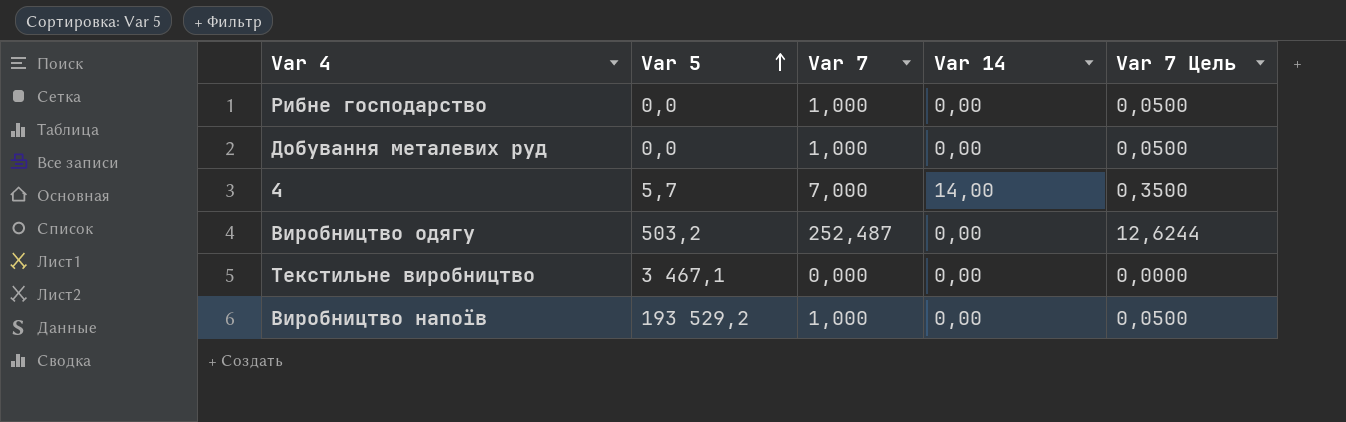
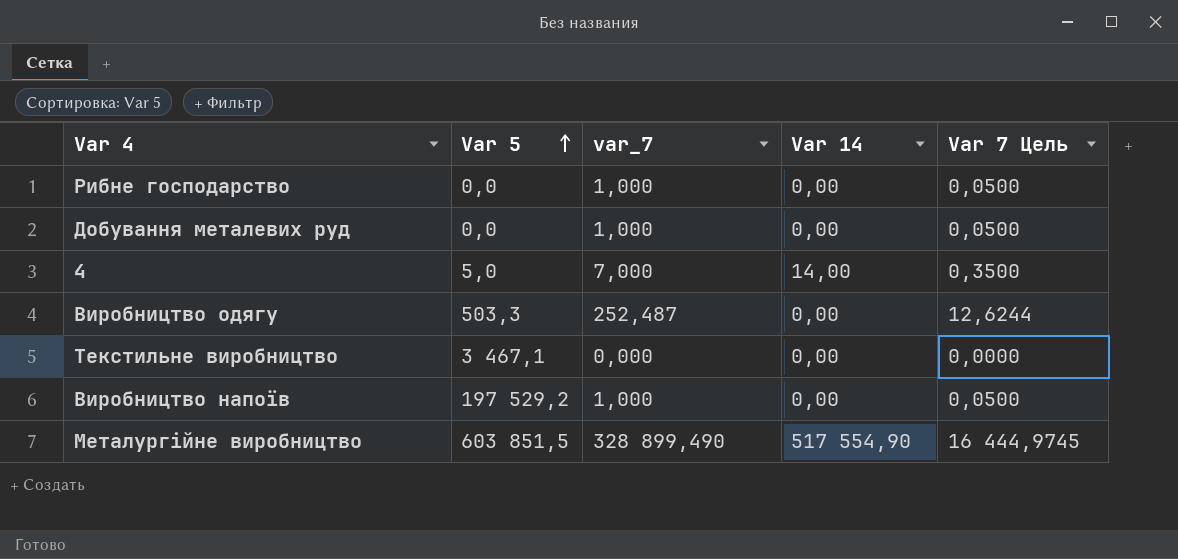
column name: Var 7 -> var_7
4 | Var 5: 5,7 -> 5,0
Виробництво одягу | Var 5: 503,2 -> 503,3
Виробництво напоїв | Var 5: 193 529,2 -> 197 529,2
row Металургійне виробництво: none -> 603 851,5 | 328 899,490 | 517 554,90 | 16 444,9745

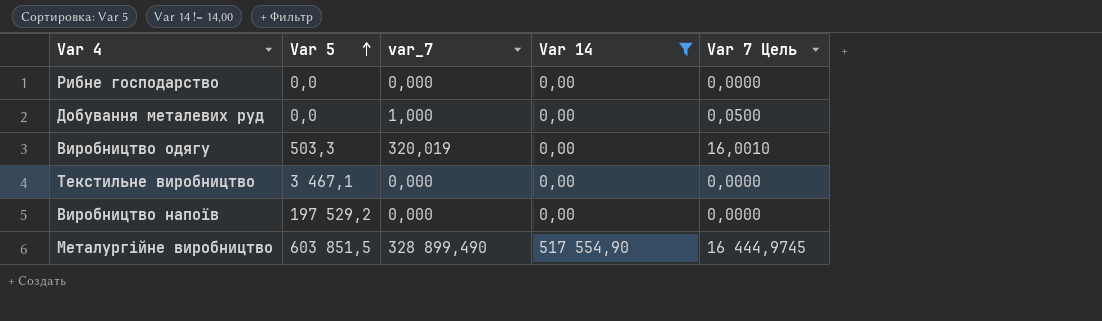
filter: none -> Var 14 != 14,00
Рибне господарство | var_7: 1,000 -> 0,000
Рибне господарство | Var 7 Цель: 0,0500 -> 0,0000
Виробництво одягу | var_7: 252,487 -> 320,019
Виробництво одягу | Var 7 Цель: 12,6244 -> 16,0010
Виробництво напоїв | var_7: 1,000 -> 0,000
Виробництво напоїв | Var 7 Цель: 0,0500 -> 0,0000

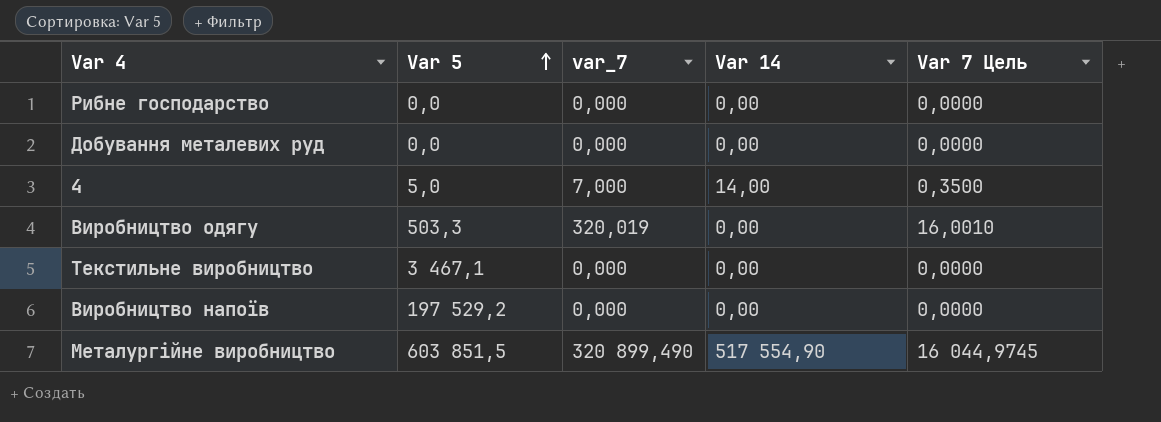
filter: Var 14 != 14,00 -> none
Добування металевих руд | var_7: 1,000 -> 0,000
Добування металевих руд | Var 7 Цель: 0,0500 -> 0,0000
Металургійне виробництво | var_7: 328 899,490 -> 320 899,490
Металургійне виробництво | Var 7 Цель: 16 444,9745 -> 16 044,9745

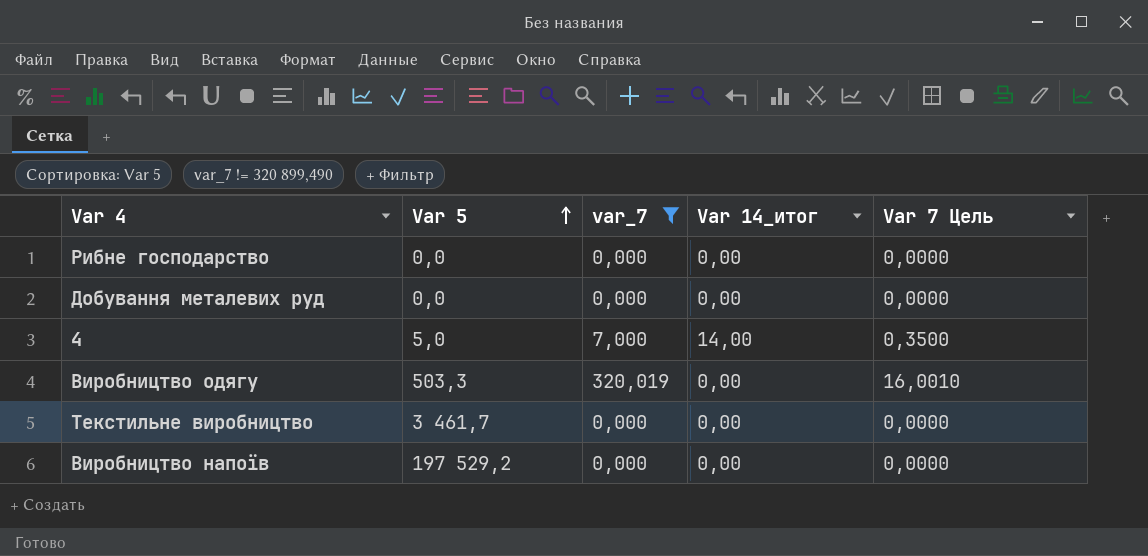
filter: none -> var_7 != 320 899,490
column name: Var 14 -> Var 14_итог
Текстильне виробництво | Var 5: 3 467,1 -> 3 461,7

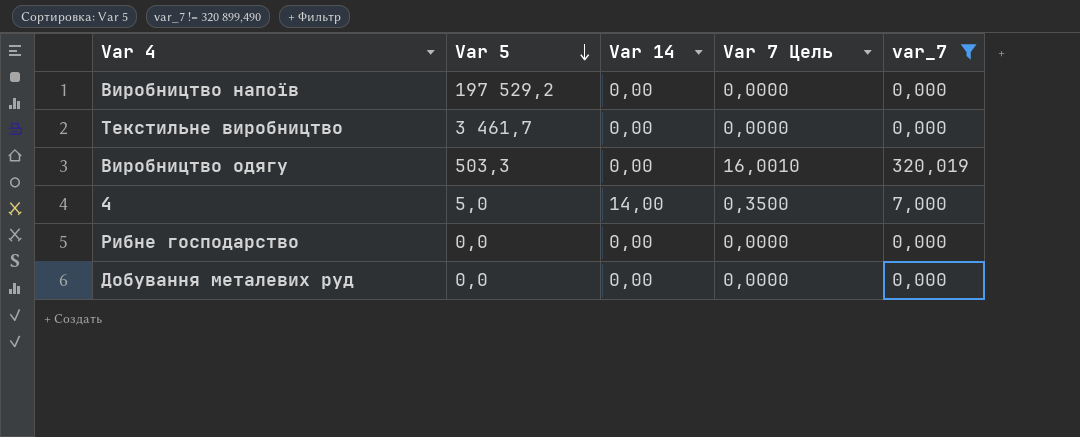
row order: Var 5 ascending -> Var 5 descending
column name: Var 14_итог -> Var 14
column var_7 | position: 3 -> 5

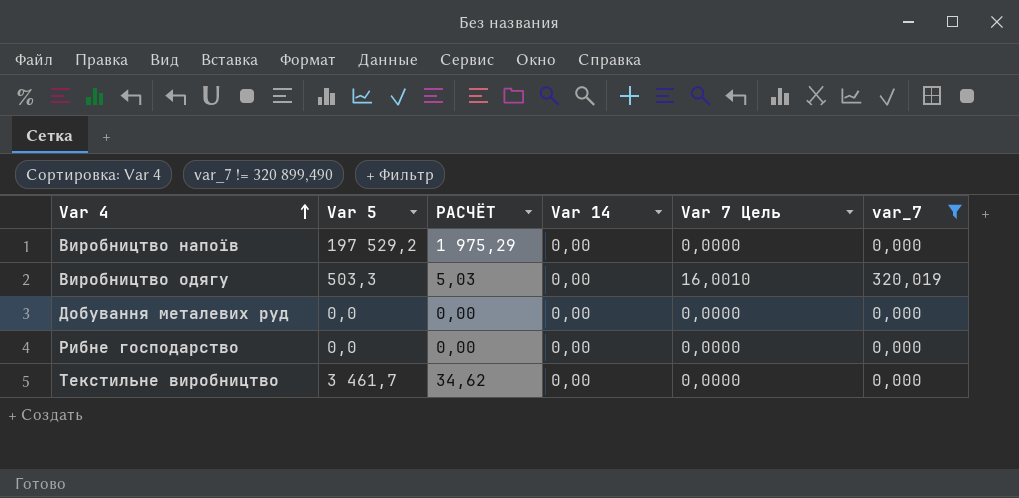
row order: Var 5 descending -> Var 4 ascending
column РАСЧЁТ | formula: none -> [Var 5] * 0,01
row 4: 5,0 | 14,00 | 0,3500 | 7,000 -> none

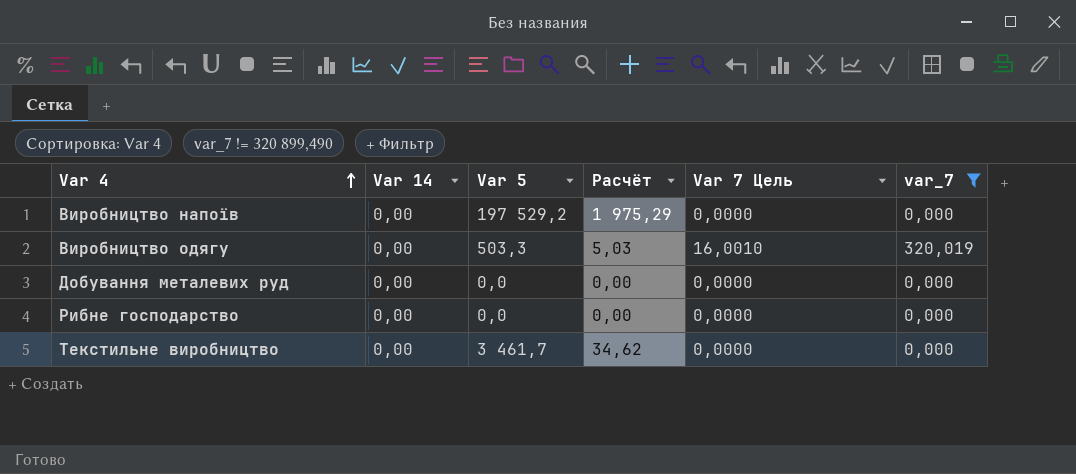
column Var 14 | position: 4 -> 2
column name: РАСЧЁТ -> Расчёт

